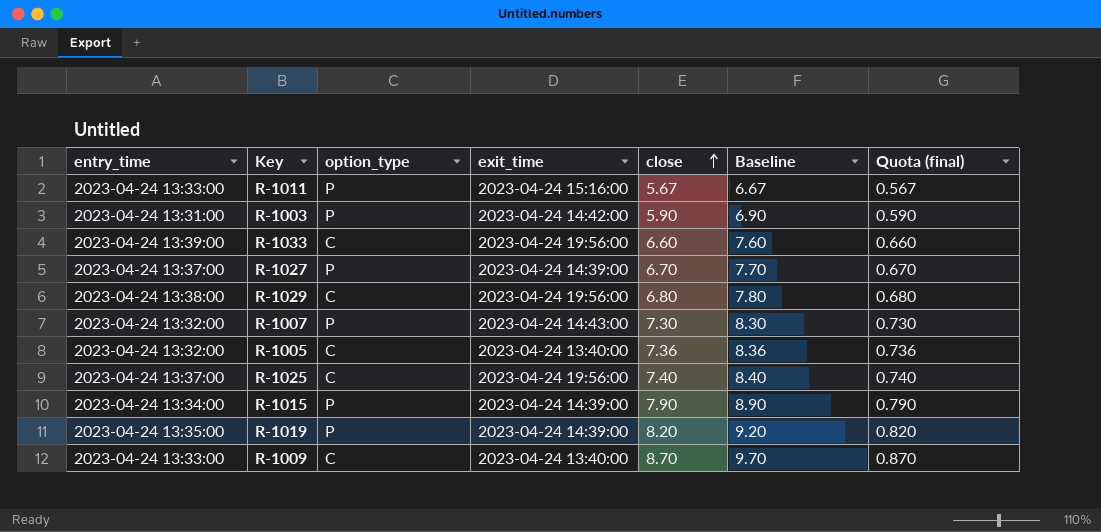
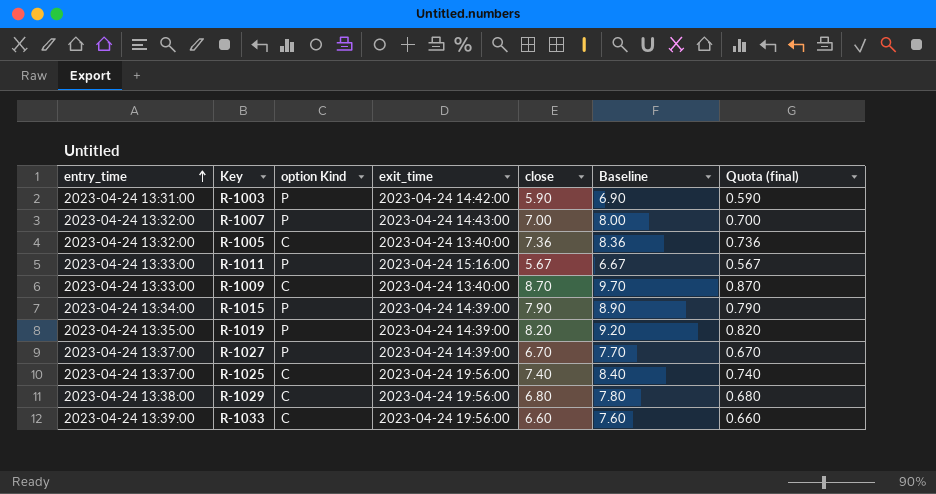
row order: close ascending -> entry_time ascending
column name: option_type -> option Kind
R-1007 | close: 7.30 -> 7.00
R-1007 | Baseline: 8.30 -> 8.00
R-1007 | Quota (final): 0.730 -> 0.700

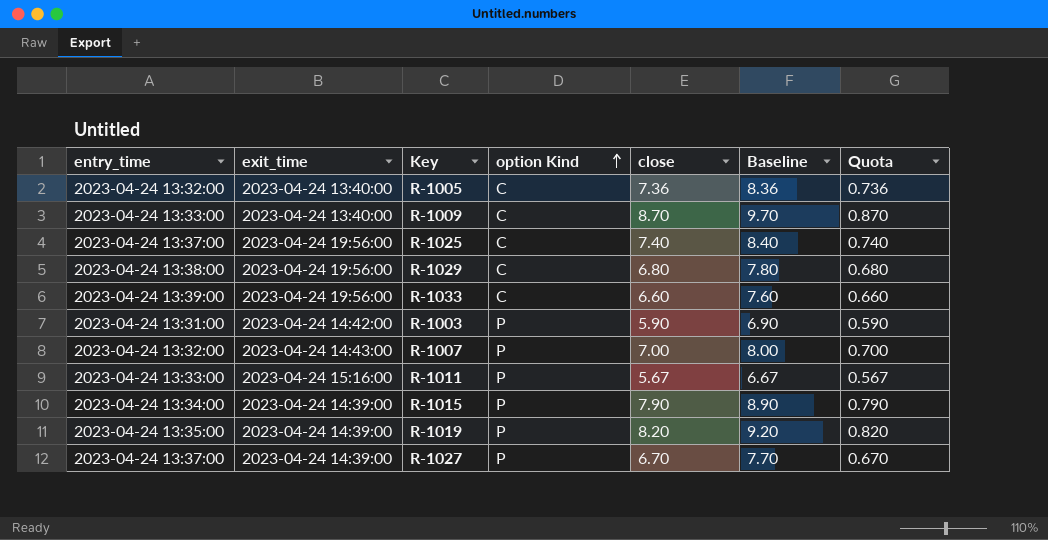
row order: entry_time ascending -> option Kind ascending
column exit_time | position: 4 -> 2
column name: Quota (final) -> Quota

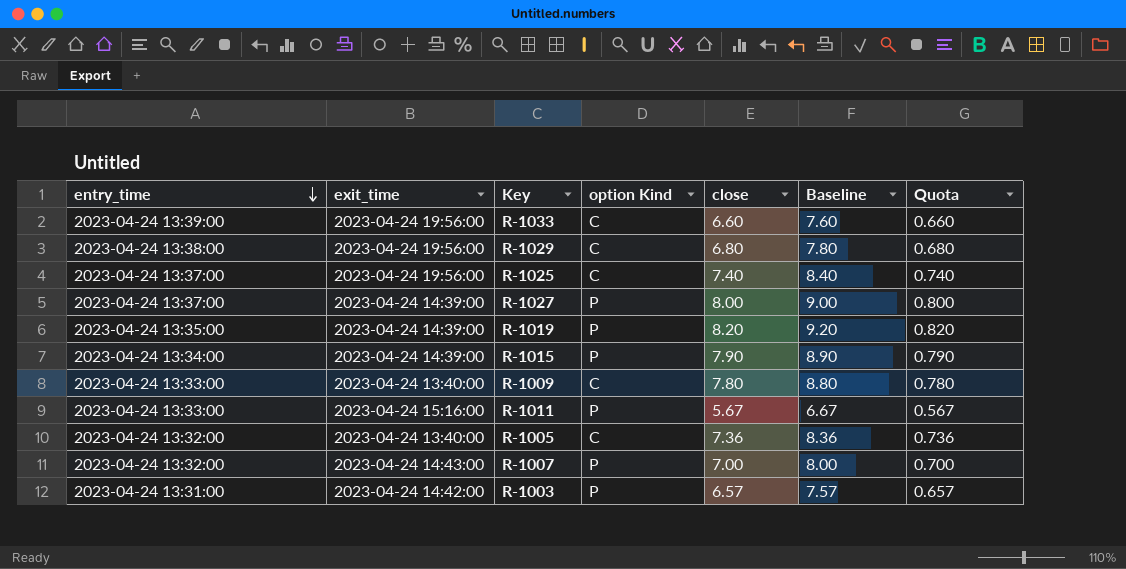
row order: option Kind ascending -> entry_time descending
R-1027 | close: 6.70 -> 8.00
R-1027 | Baseline: 7.70 -> 9.00
R-1027 | Quota: 0.670 -> 0.800
R-1009 | close: 8.70 -> 7.80
R-1009 | Baseline: 9.70 -> 8.80
R-1009 | Quota: 0.870 -> 0.780
R-1003 | close: 5.90 -> 6.57
R-1003 | Baseline: 6.90 -> 7.57
R-1003 | Quota: 0.590 -> 0.657

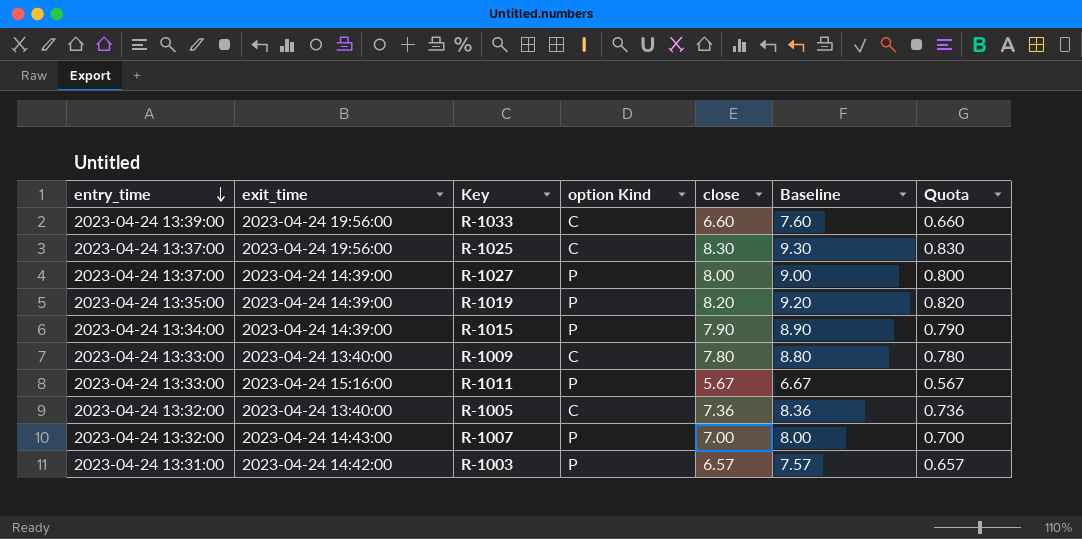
row R-1029: 2023-04-24 13:38:00 | 2023-04-24 19:56:00 | C | 6.80 | 7.80 | 0.680 -> none
R-1025 | close: 7.40 -> 8.30
R-1025 | Baseline: 8.40 -> 9.30
R-1025 | Quota: 0.740 -> 0.830

